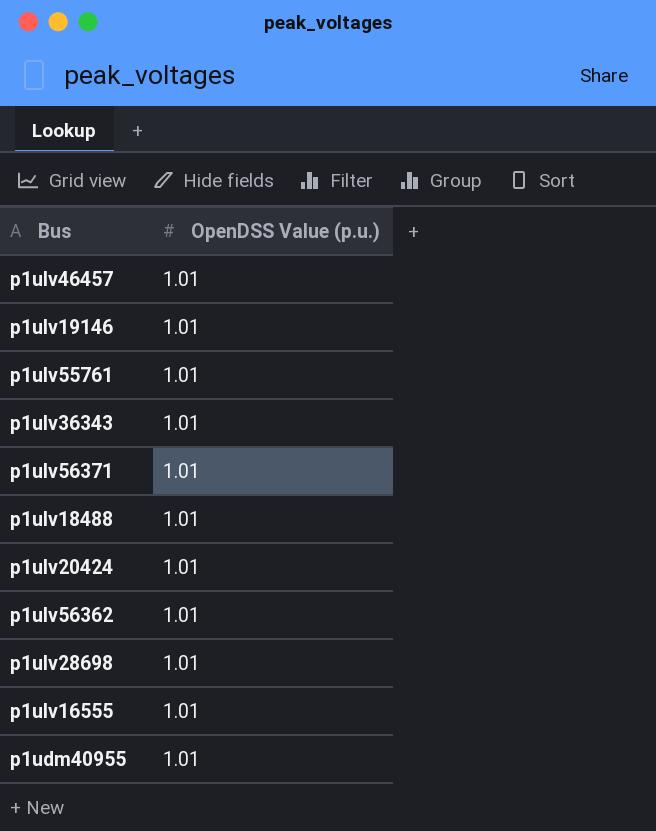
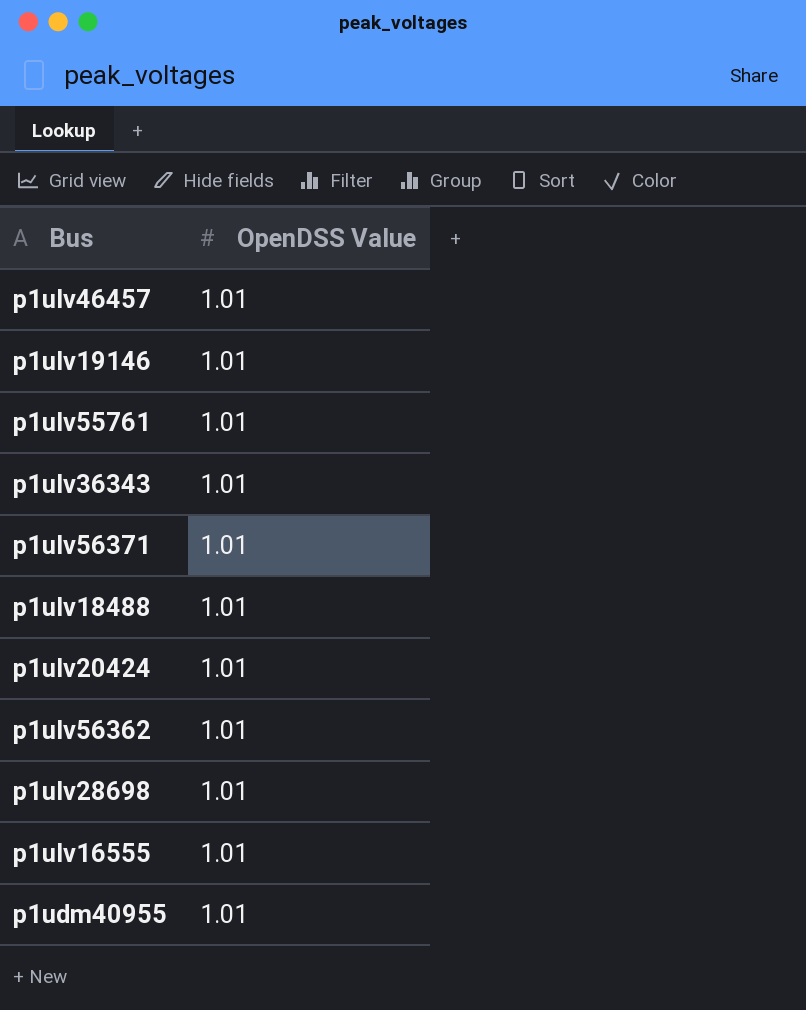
column name: OpenDSS Value (p.u.) -> OpenDSS Value

